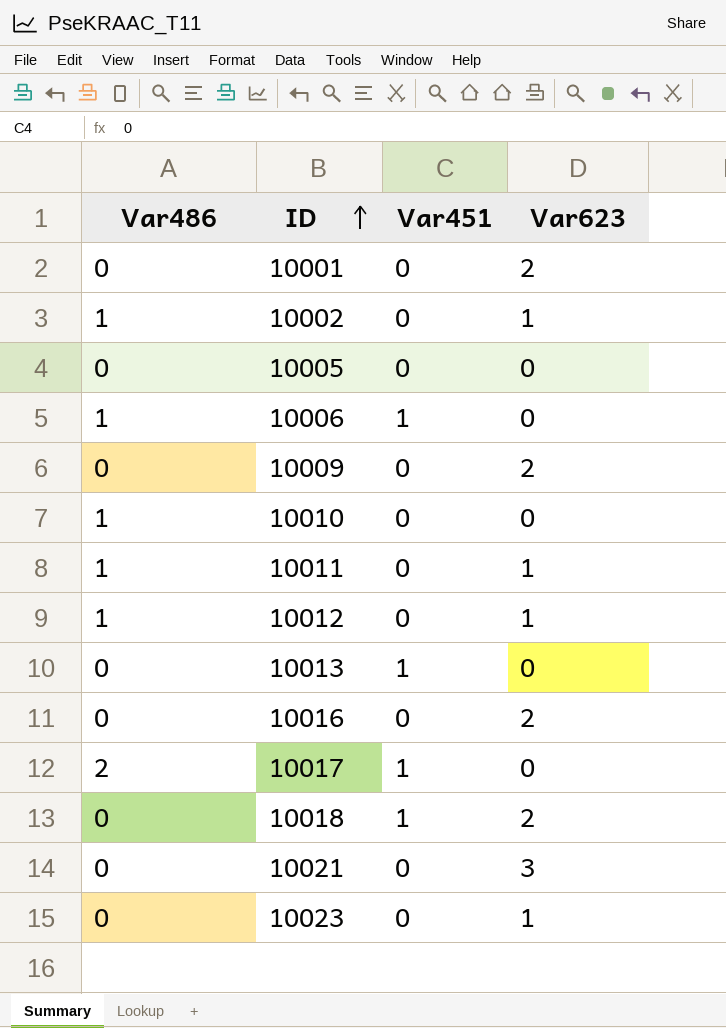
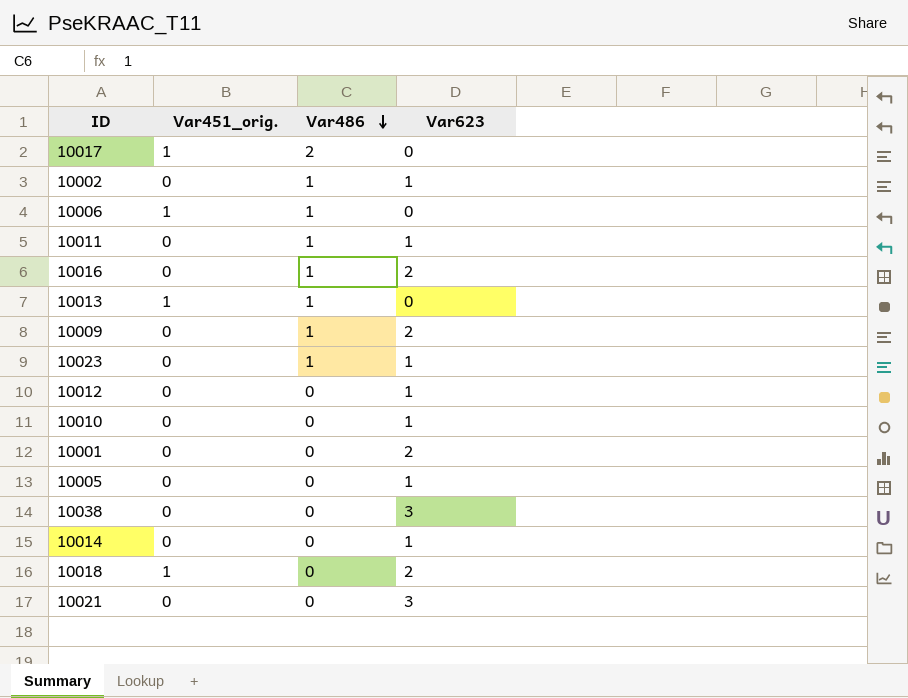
row order: ID ascending -> Var486 descending
column name: Var451 -> Var451_orig.
column Var486 | position: 1 -> 3
10016 | Var486: 0 -> 1
10013 | Var486: 0 -> 1
10009 | Var486: 0 -> 1
10023 | Var486: 0 -> 1
10012 | Var486: 1 -> 0
10010 | Var486: 1 -> 0
10010 | Var623: 0 -> 1
10005 | Var623: 0 -> 1
row 10038: none -> 0 | 0 | 3
row 10014: none -> 0 | 0 | 1

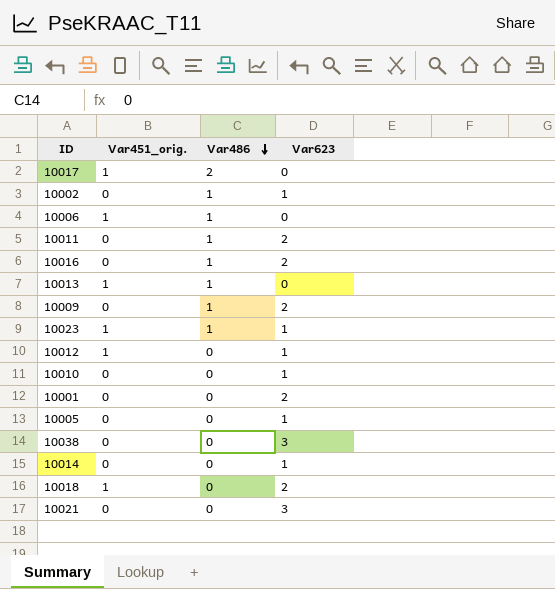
10011 | Var623: 1 -> 2
10023 | Var451_orig.: 0 -> 1
10012 | Var451_orig.: 0 -> 1

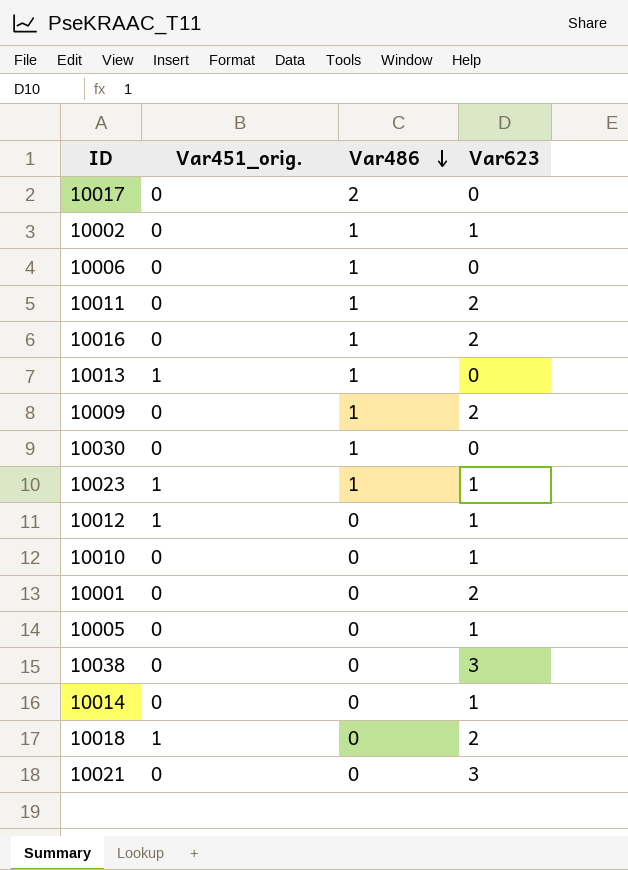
10017 | Var451_orig.: 1 -> 0
10006 | Var451_orig.: 1 -> 0
row 10030: none -> 0 | 1 | 0

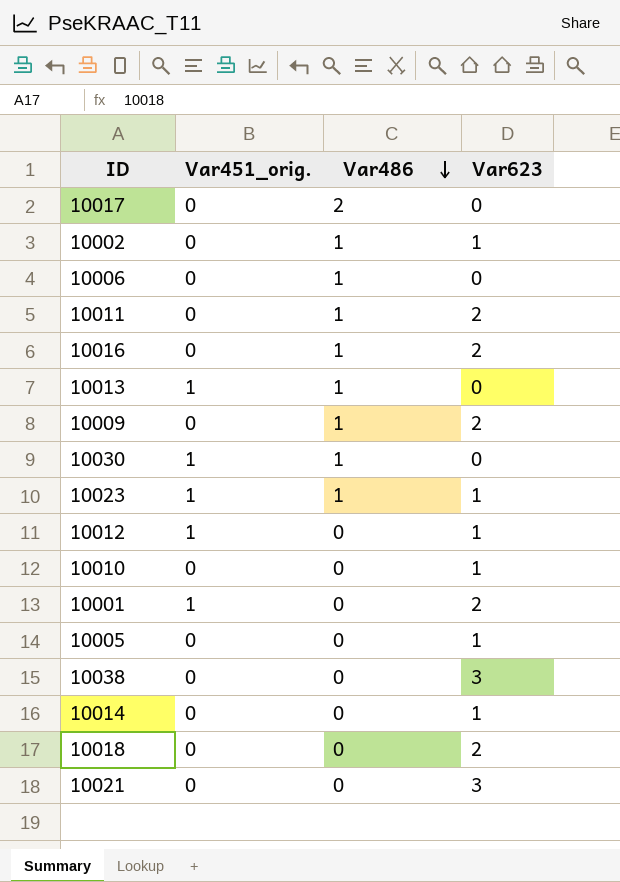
10030 | Var451_orig.: 0 -> 1
10001 | Var451_orig.: 0 -> 1
10018 | Var451_orig.: 1 -> 0

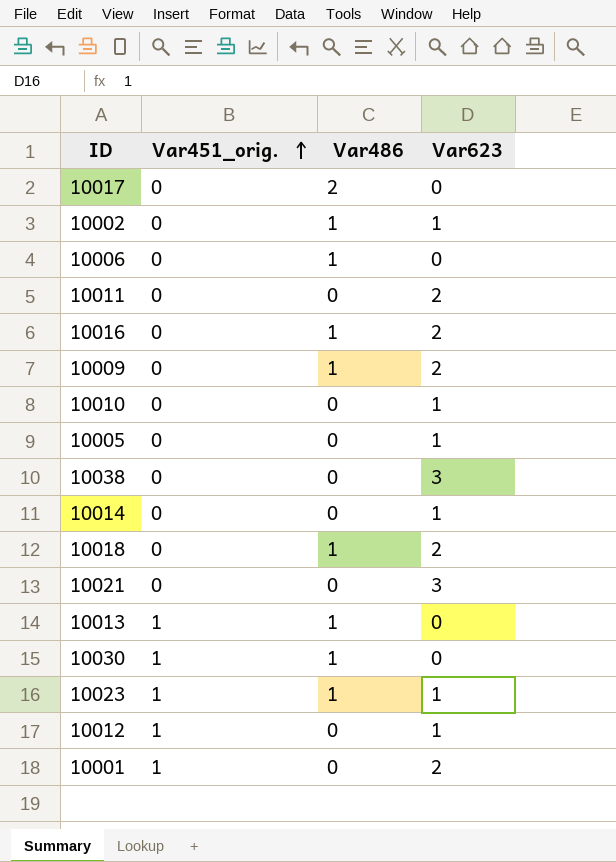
row order: Var486 descending -> Var451_orig. ascending
10011 | Var486: 1 -> 0
10018 | Var486: 0 -> 1

